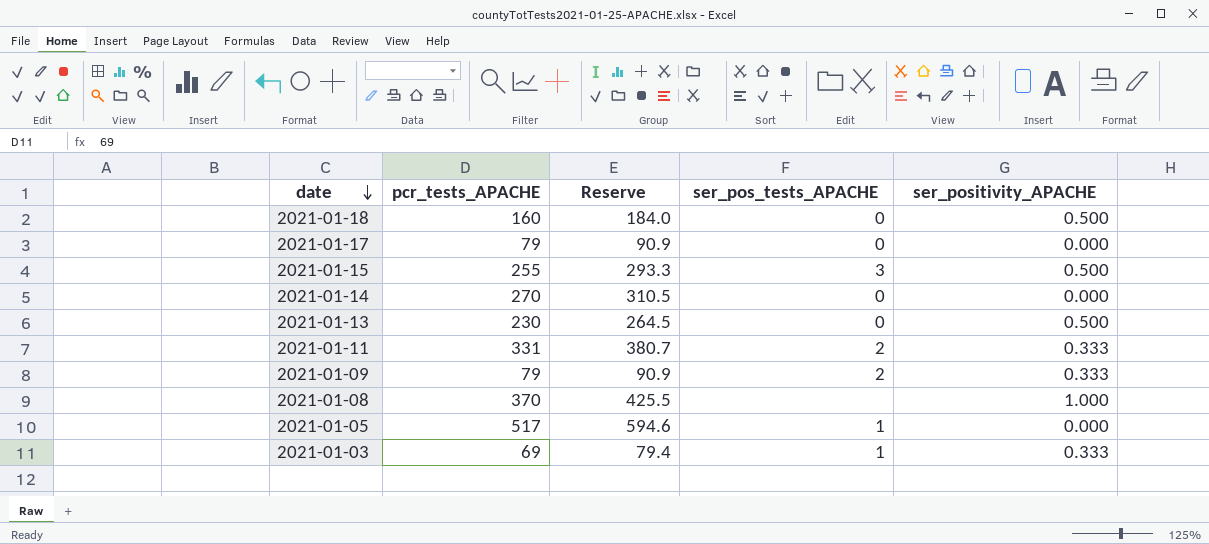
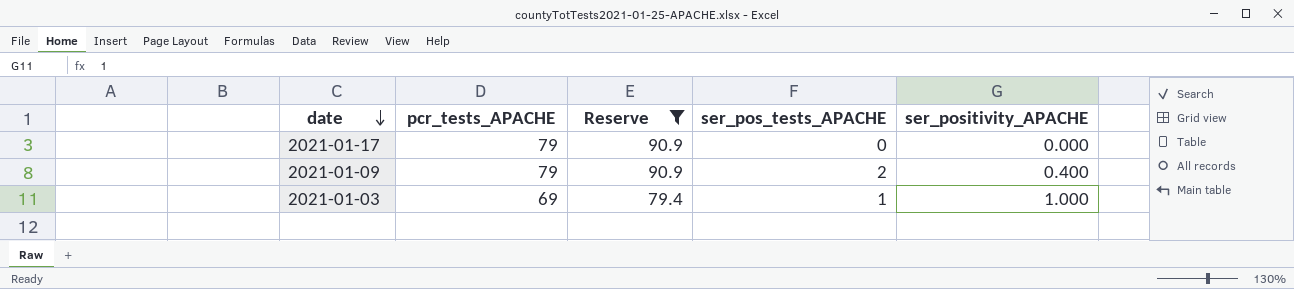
filter: none -> Reserve <= 90.9
2021-01-09 | ser_positivity_APACHE: 0.333 -> 0.400
2021-01-03 | ser_positivity_APACHE: 0.333 -> 1.000

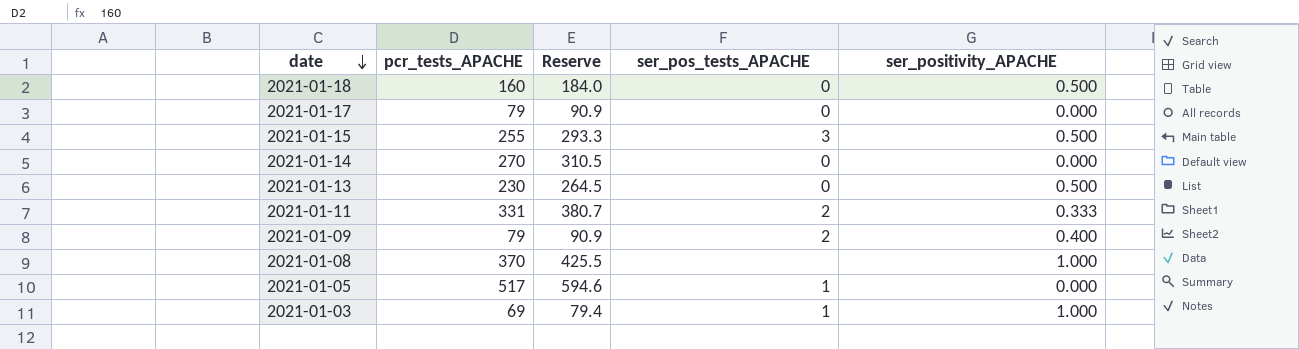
filter: Reserve <= 90.9 -> none

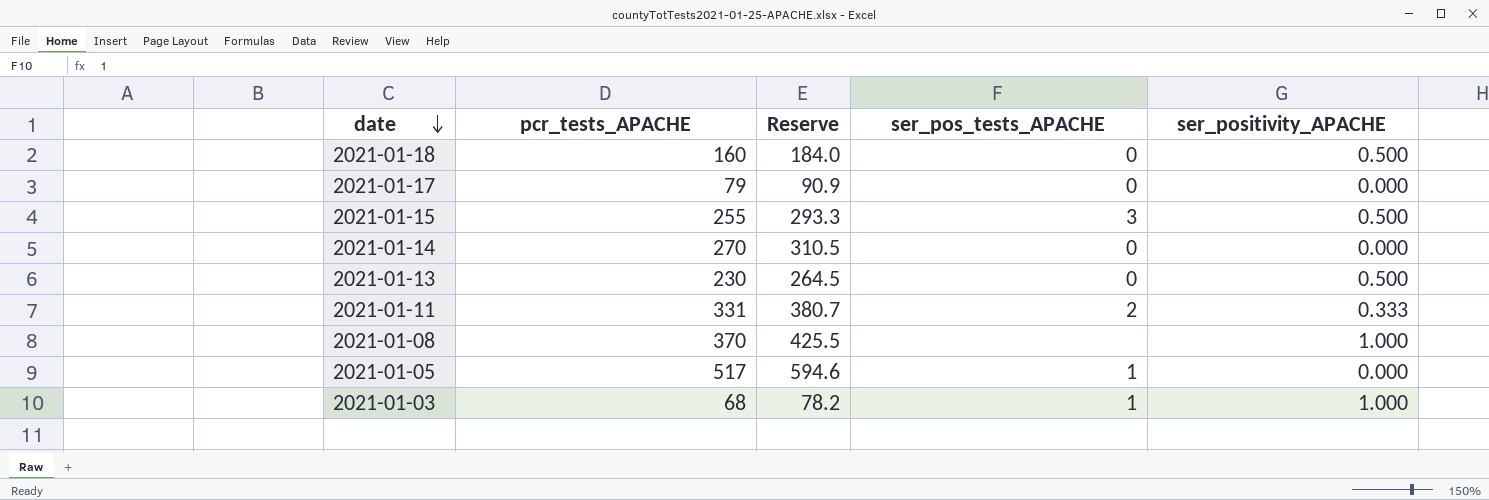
row 2021-01-09: 79 | 90.9 | 2 | 0.400 -> none
2021-01-03 | pcr_tests_APACHE: 69 -> 68
2021-01-03 | Reserve: 79.4 -> 78.2

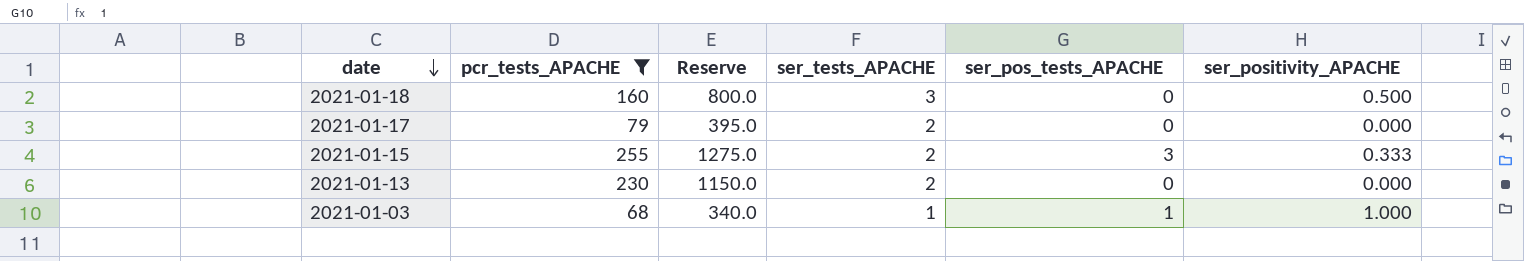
filter: none -> pcr_tests_APACHE <= 255
column Reserve | formula: [pcr_tests_APACHE] * 1.15 -> [pcr_tests_APACHE] * 5
column ser_tests_APACHE | position: none -> 4
2021-01-15 | ser_positivity_APACHE: 0.500 -> 0.333
2021-01-13 | ser_positivity_APACHE: 0.500 -> 0.000

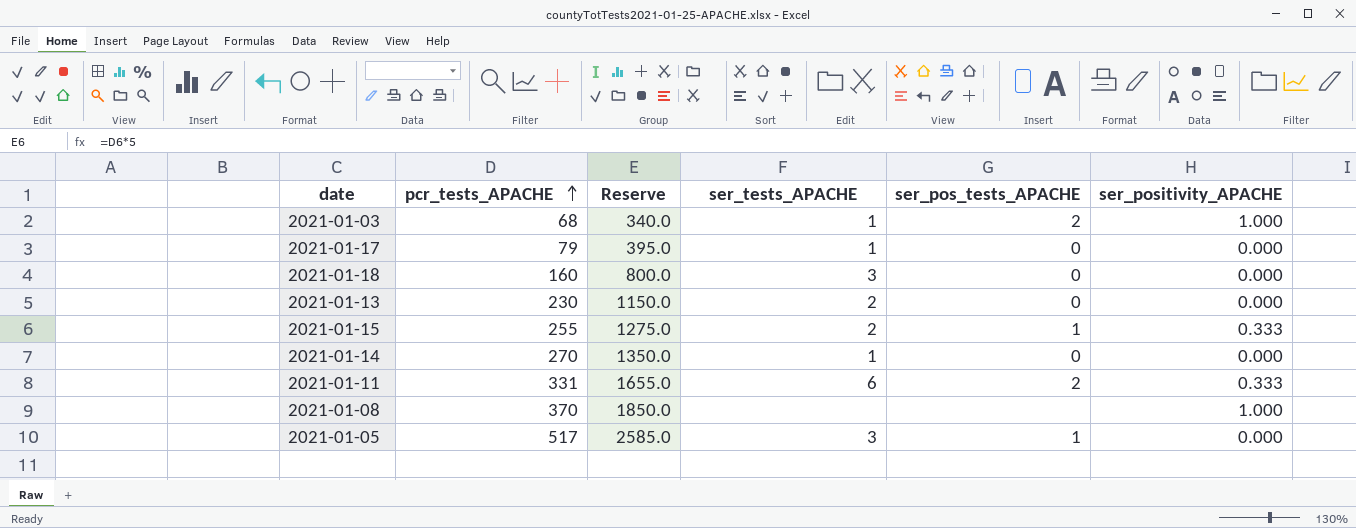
filter: pcr_tests_APACHE <= 255 -> none
row order: date descending -> pcr_tests_APACHE ascending
2021-01-03 | ser_pos_tests_APACHE: 1 -> 2
2021-01-17 | ser_tests_APACHE: 2 -> 1
2021-01-18 | ser_positivity_APACHE: 0.500 -> 0.000
2021-01-15 | ser_pos_tests_APACHE: 3 -> 1

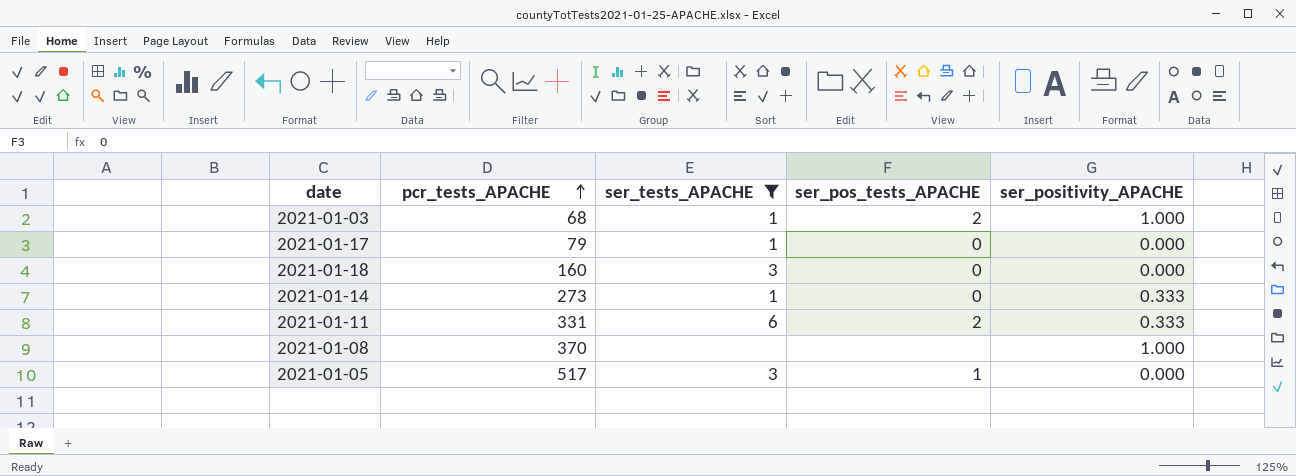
filter: none -> ser_tests_APACHE != 2
column Reserve | formula: [pcr_tests_APACHE] * 5 -> none
2021-01-14 | pcr_tests_APACHE: 270 -> 273
2021-01-14 | ser_positivity_APACHE: 0.000 -> 0.333

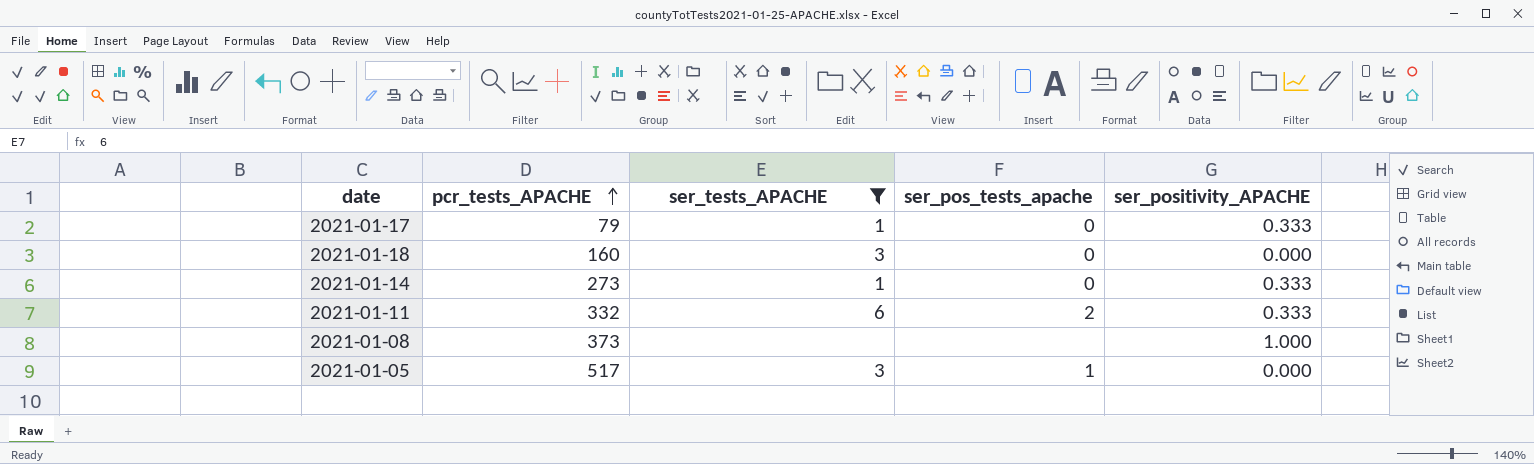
column name: ser_pos_tests_APACHE -> ser_pos_tests_apache
row 2021-01-03: 68 | 1 | 2 | 1.000 -> none
2021-01-17 | ser_positivity_APACHE: 0.000 -> 0.333
2021-01-11 | pcr_tests_APACHE: 331 -> 332
2021-01-08 | pcr_tests_APACHE: 370 -> 373

